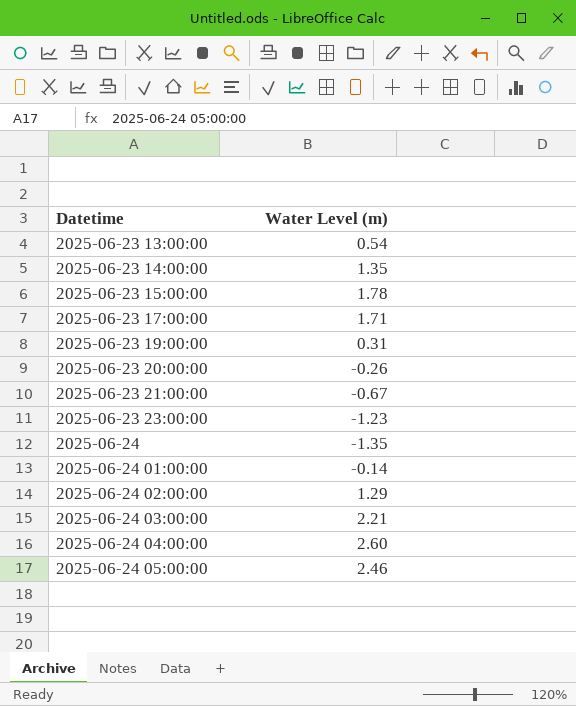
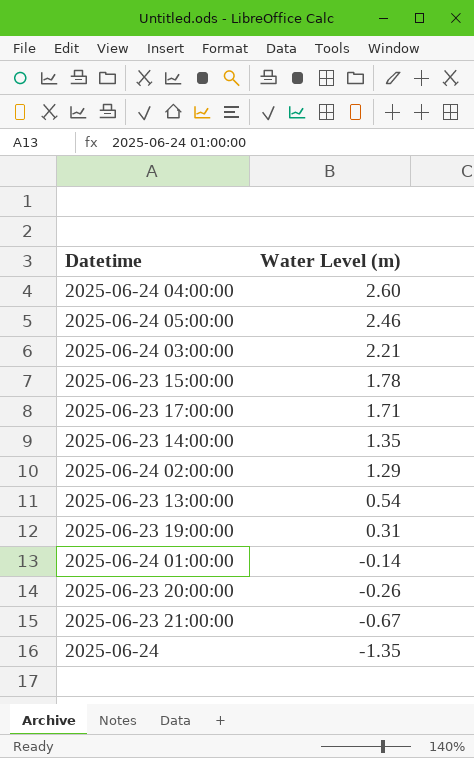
row order: Datetime ascending -> Water Level (m) descending
row 2025-06-23 23:00:00: -1.23 -> none

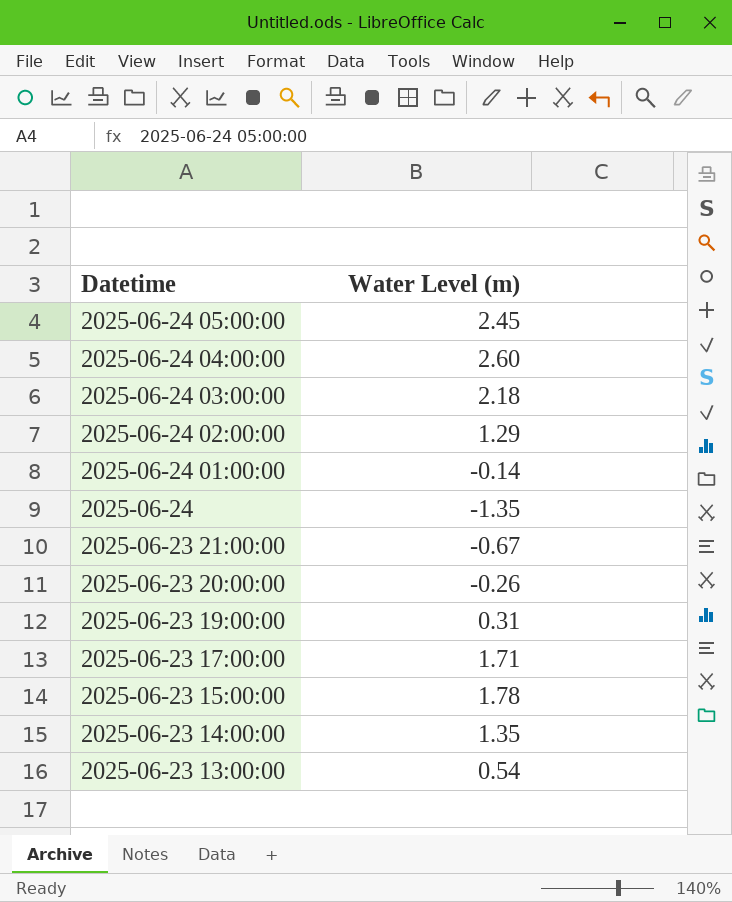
row order: Water Level (m) descending -> Datetime descending
2025-06-24 05:00:00 | Water Level (m): 2.46 -> 2.45
2025-06-24 03:00:00 | Water Level (m): 2.21 -> 2.18

